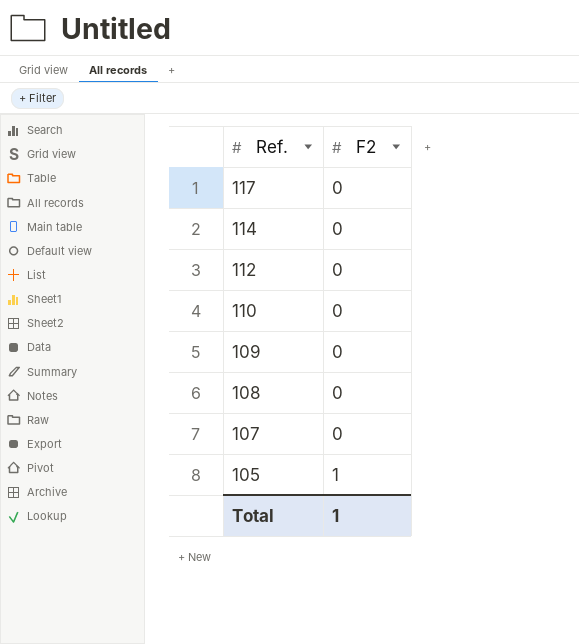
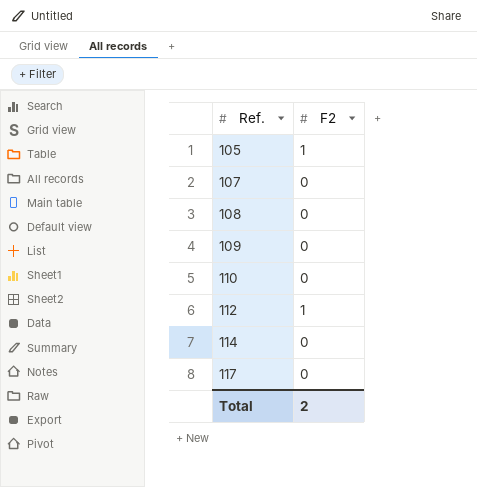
row order: Ref. descending -> Ref. ascending
112 | F2: 0 -> 1
Total | F2: 1 -> 2

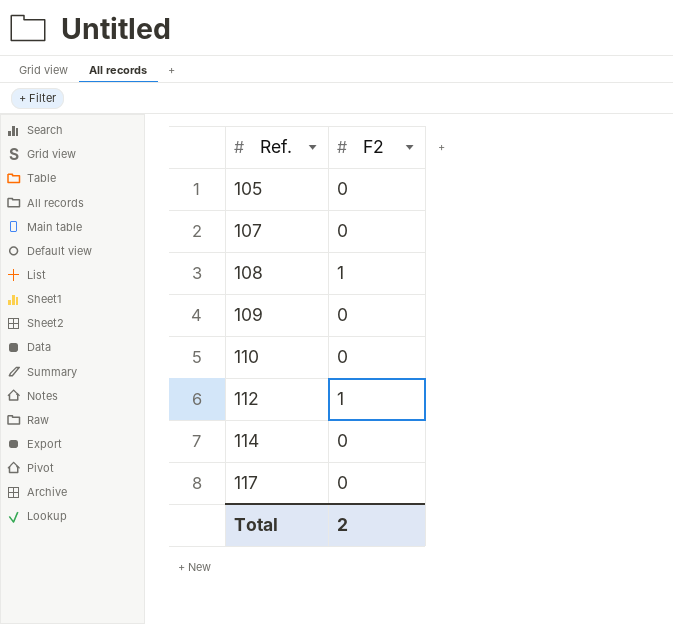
105 | F2: 1 -> 0
108 | F2: 0 -> 1

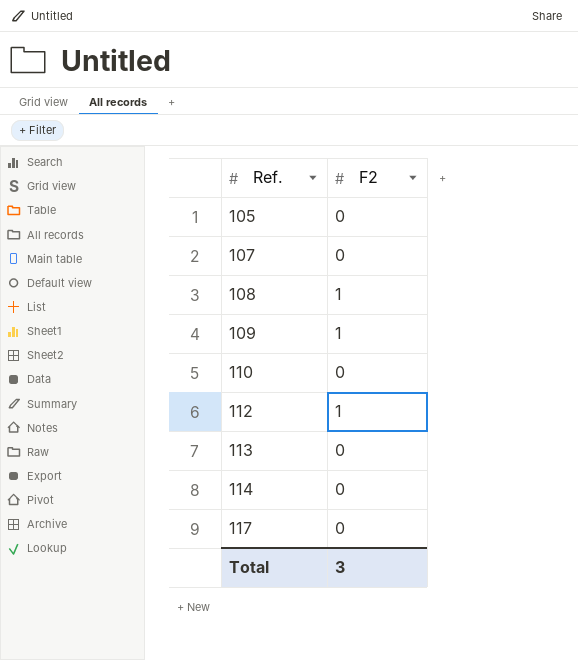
109 | F2: 0 -> 1
row 113: none -> 0
Total | F2: 2 -> 3

